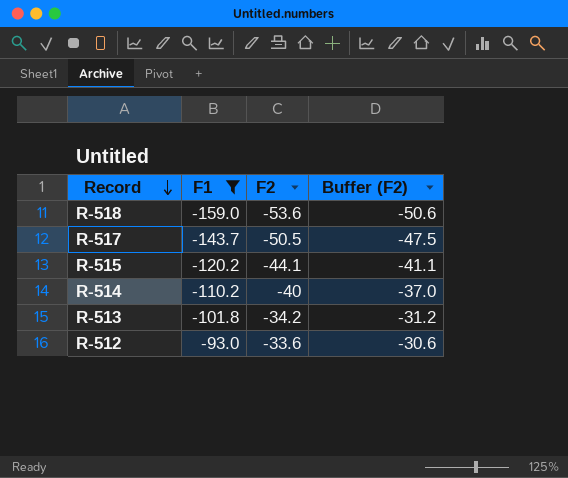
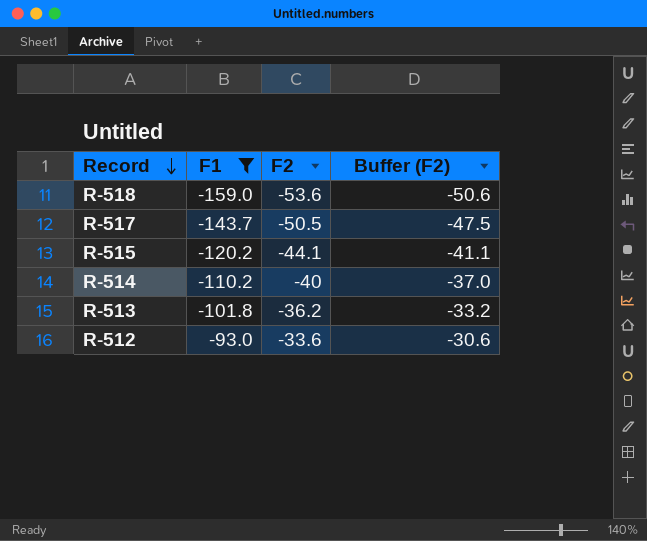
R-513 | F2: -34.2 -> -36.2
R-513 | Buffer (F2): -31.2 -> -33.2

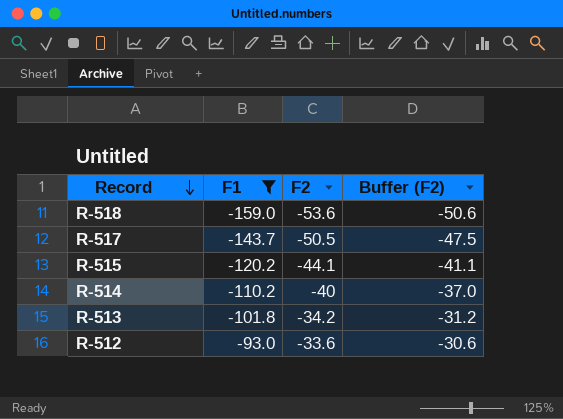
R-513 | F2: -36.2 -> -34.2
R-513 | Buffer (F2): -33.2 -> -31.2

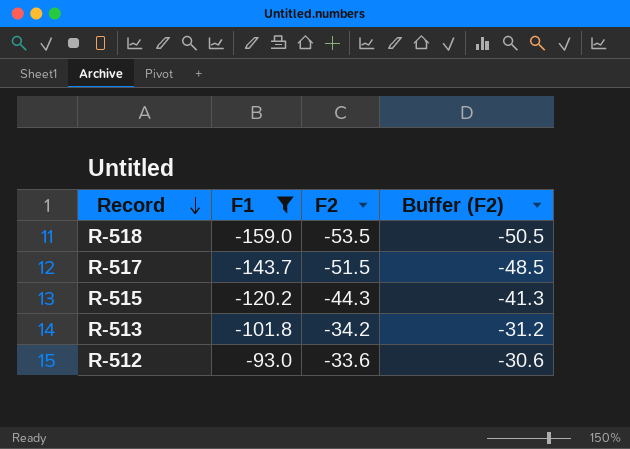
row R-514: -110.2 | -40 | -37.0 -> none
R-518 | F2: -53.6 -> -53.5
R-518 | Buffer (F2): -50.6 -> -50.5
R-517 | F2: -50.5 -> -51.5
R-517 | Buffer (F2): -47.5 -> -48.5
R-515 | F2: -44.1 -> -44.3
R-515 | Buffer (F2): -41.1 -> -41.3

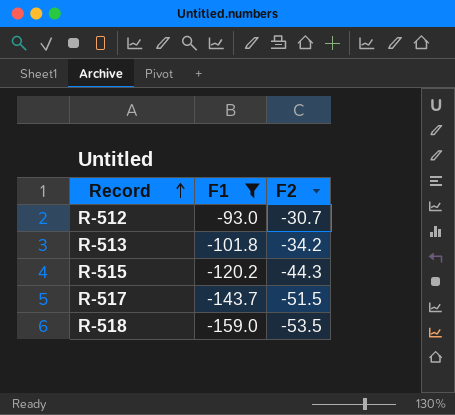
row order: Record descending -> Record ascending
column Buffer (F2) | formula: [F2] + 3 -> none
R-512 | F2: -33.6 -> -30.7

